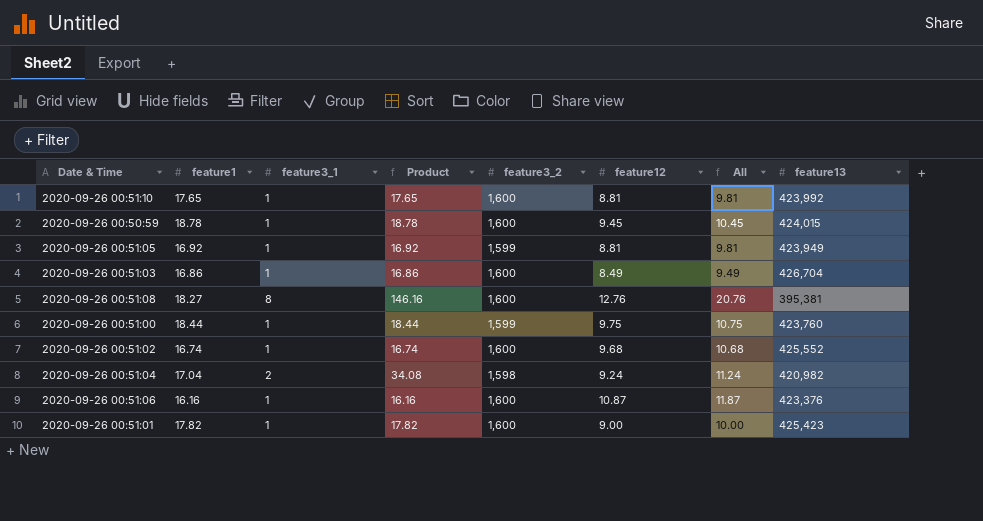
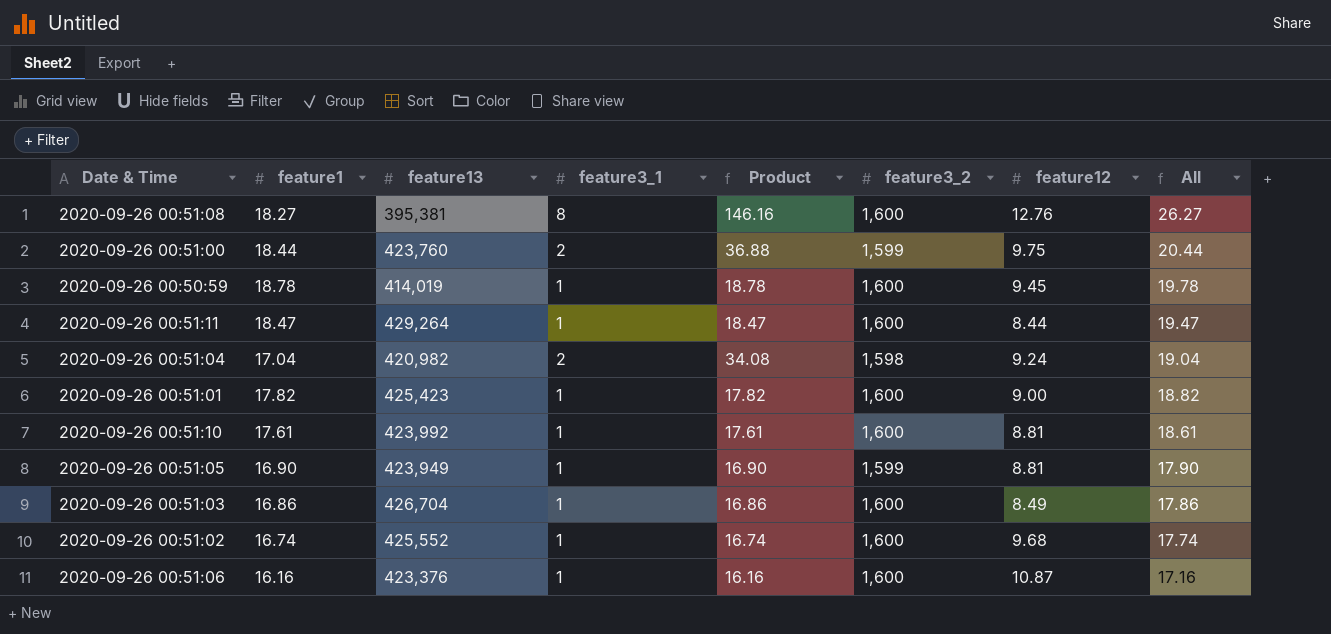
row order: none -> All descending
column feature13 | position: 8 -> 3
column All | formula: [feature3_1] + [feature12] -> [feature1] + [feature3_1]
2020-09-26 00:51:00 | feature3_1: 1 -> 2
2020-09-26 00:51:00 | Product: 18.44 -> 36.88
2020-09-26 00:50:59 | feature13: 424,015 -> 414,019
row 2020-09-26 00:51:11: none -> 18.47 | 429,264 | 1 | 18.47 | 1,600 | 8.44 | 19.47
2020-09-26 00:51:10 | feature1: 17.65 -> 17.61
2020-09-26 00:51:10 | Product: 17.65 -> 17.61
2020-09-26 00:51:05 | feature1: 16.92 -> 16.90
2020-09-26 00:51:05 | Product: 16.92 -> 16.90

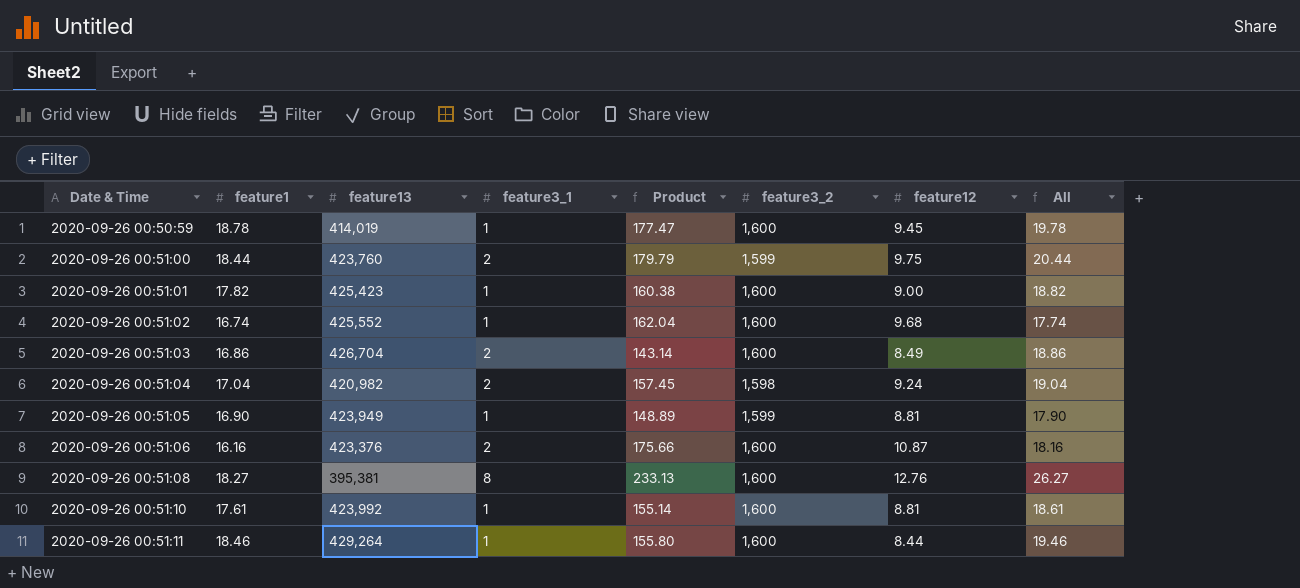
row order: All descending -> Date & Time ascending
column Product | formula: [feature1] * [feature3_1] -> [feature1] * [feature12]
2020-09-26 00:51:03 | feature3_1: 1 -> 2
2020-09-26 00:51:03 | All: 17.86 -> 18.86
2020-09-26 00:51:06 | feature3_1: 1 -> 2
2020-09-26 00:51:06 | All: 17.16 -> 18.16
2020-09-26 00:51:11 | feature1: 18.47 -> 18.46
2020-09-26 00:51:11 | All: 19.47 -> 19.46

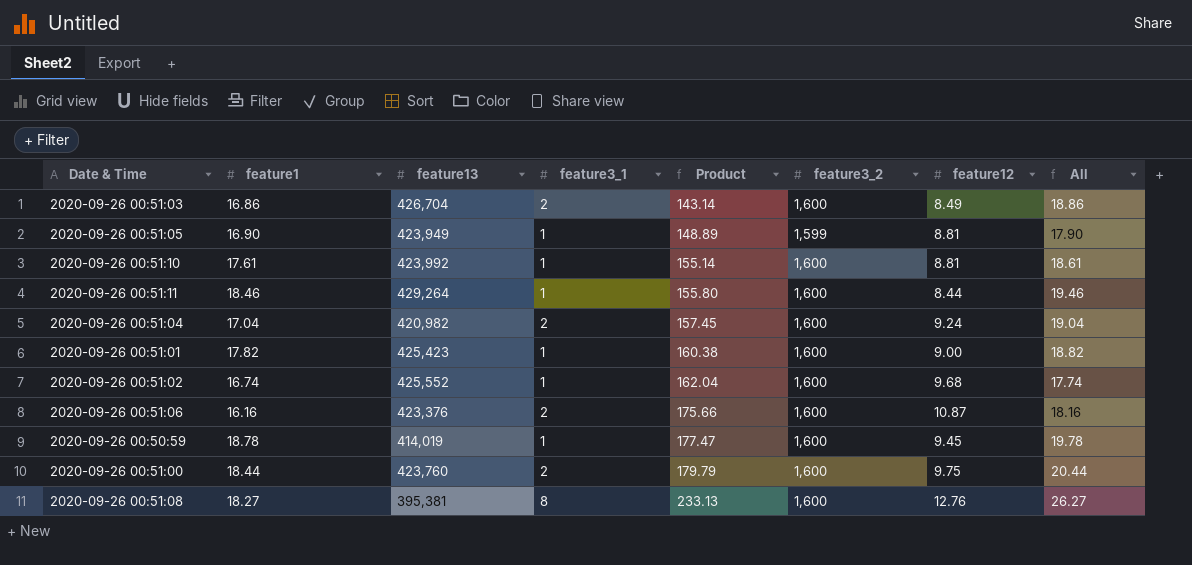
row order: Date & Time ascending -> Product ascending
2020-09-26 00:51:04 | feature3_2: 1,598 -> 1,600
2020-09-26 00:51:00 | feature3_2: 1,599 -> 1,600

